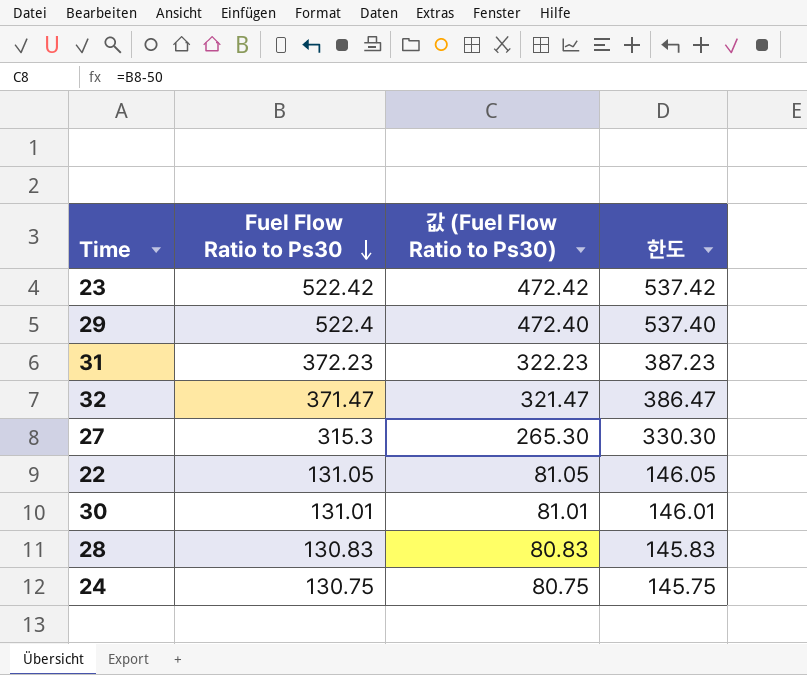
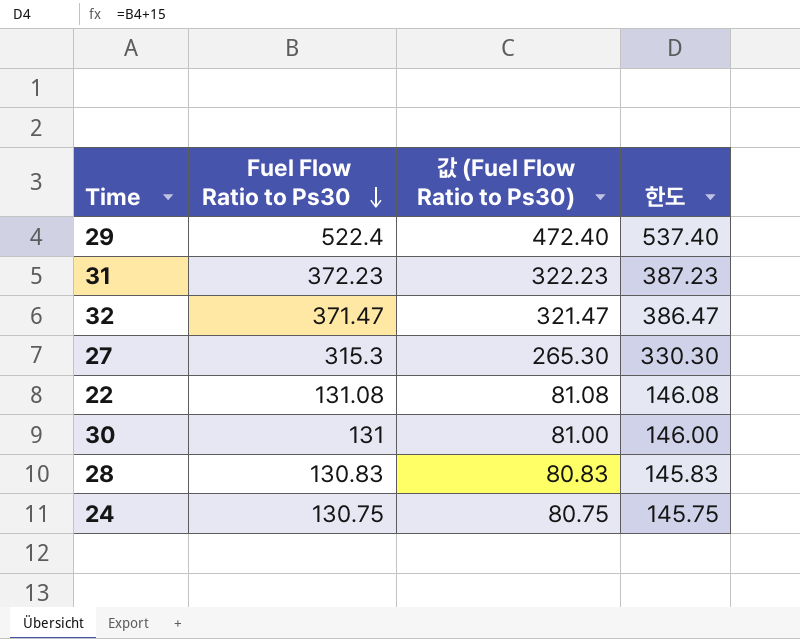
row 23: 522.42 | 472.42 | 537.42 -> none
22 | Fuel Flow Ratio to Ps30: 131.05 -> 131.08
22 | 값 (Fuel Flow Ratio to Ps30): 81.05 -> 81.08
22 | 한도: 146.05 -> 146.08
30 | Fuel Flow Ratio to Ps30: 131.01 -> 131
30 | 값 (Fuel Flow Ratio to Ps30): 81.01 -> 81.00
30 | 한도: 146.01 -> 146.00

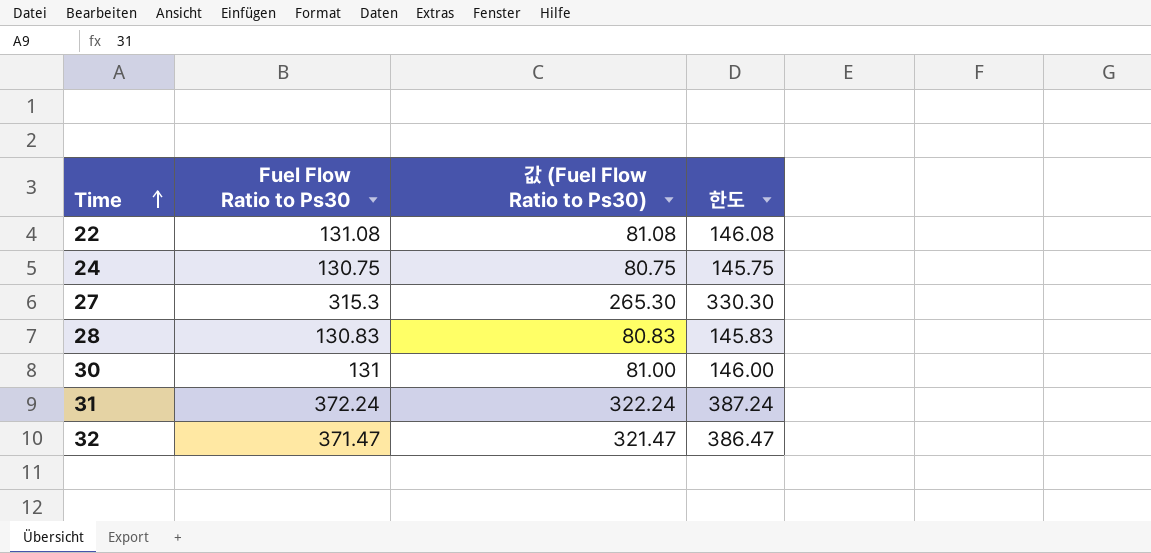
row order: Fuel Flow Ratio to Ps30 descending -> Time ascending
row 29: 522.4 | 472.40 | 537.40 -> none
31 | Fuel Flow Ratio to Ps30: 372.23 -> 372.24
31 | 값 (Fuel Flow Ratio to Ps30): 322.23 -> 322.24
31 | 한도: 387.23 -> 387.24

